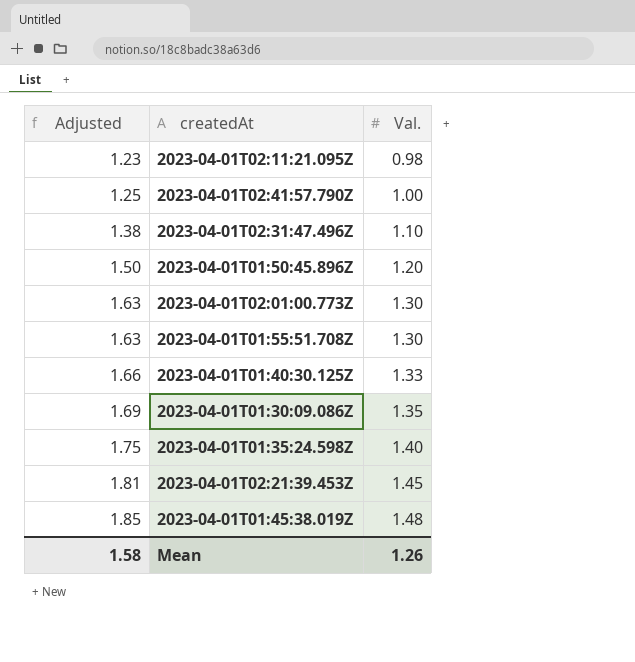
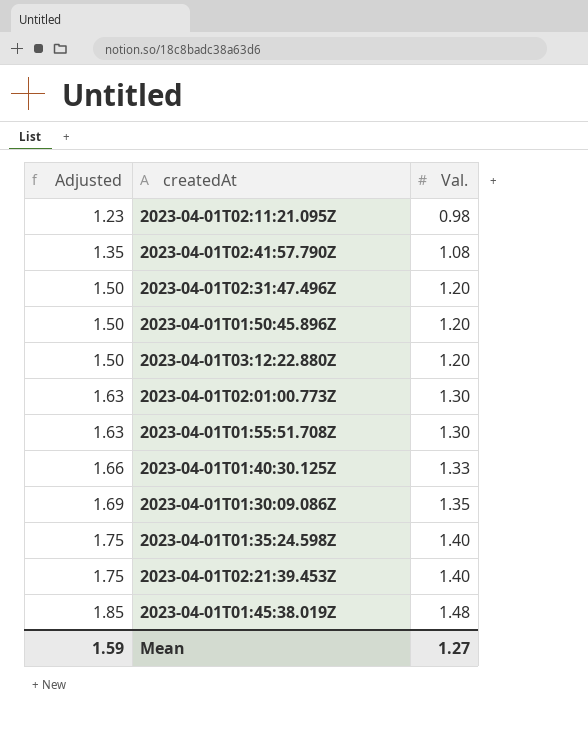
2023-04-01T02:41:57.790Z | Adjusted: 1.25 -> 1.35
2023-04-01T02:41:57.790Z | Val.: 1.00 -> 1.08
2023-04-01T02:31:47.496Z | Adjusted: 1.38 -> 1.50
2023-04-01T02:31:47.496Z | Val.: 1.10 -> 1.20
row 2023-04-01T03:12:22.880Z: none -> 1.50 | 1.20
2023-04-01T02:21:39.453Z | Adjusted: 1.81 -> 1.75
2023-04-01T02:21:39.453Z | Val.: 1.45 -> 1.40
Mean | Adjusted: 1.58 -> 1.59
Mean | Val.: 1.26 -> 1.27

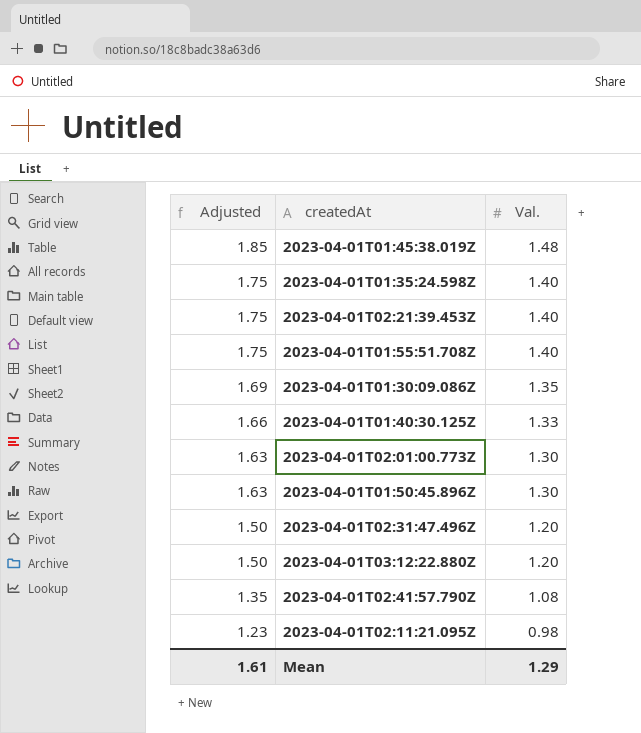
row order: Adjusted ascending -> Adjusted descending
2023-04-01T01:55:51.708Z | Adjusted: 1.63 -> 1.75
2023-04-01T01:55:51.708Z | Val.: 1.30 -> 1.40
2023-04-01T01:50:45.896Z | Adjusted: 1.50 -> 1.63
2023-04-01T01:50:45.896Z | Val.: 1.20 -> 1.30
Mean | Adjusted: 1.59 -> 1.61
Mean | Val.: 1.27 -> 1.29

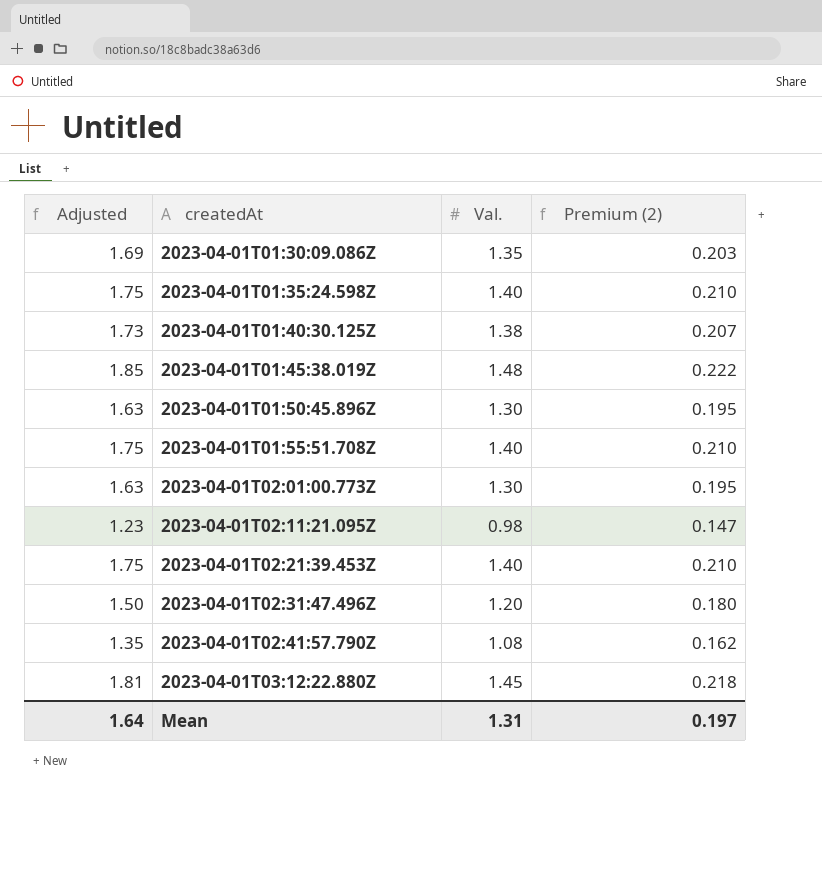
row order: Adjusted descending -> createdAt ascending
column Premium (2) | formula: none -> [Val.] * 0.15
2023-04-01T01:40:30.125Z | Adjusted: 1.66 -> 1.73
2023-04-01T01:40:30.125Z | Val.: 1.33 -> 1.38
2023-04-01T03:12:22.880Z | Adjusted: 1.50 -> 1.81
2023-04-01T03:12:22.880Z | Val.: 1.20 -> 1.45
Mean | Adjusted: 1.61 -> 1.64
Mean | Val.: 1.29 -> 1.31

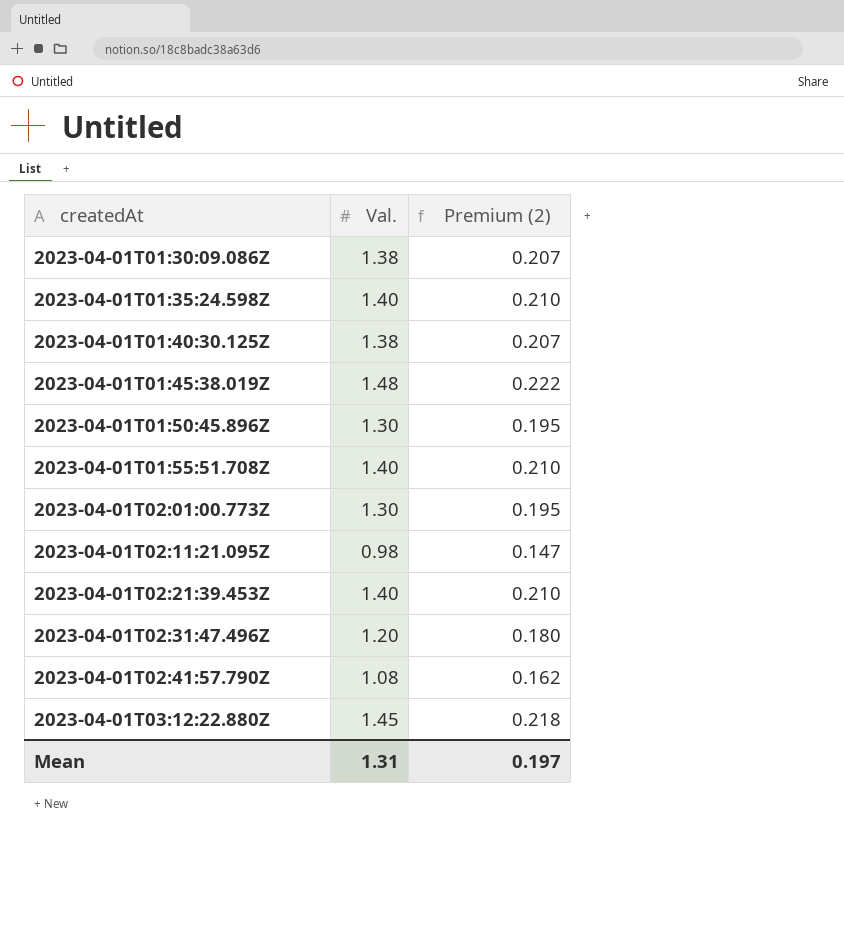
column Adjusted | formula: [Val.] * 1.25 -> none
2023-04-01T01:30:09.086Z | Val.: 1.35 -> 1.38
2023-04-01T01:30:09.086Z | Premium (2): 0.203 -> 0.207

